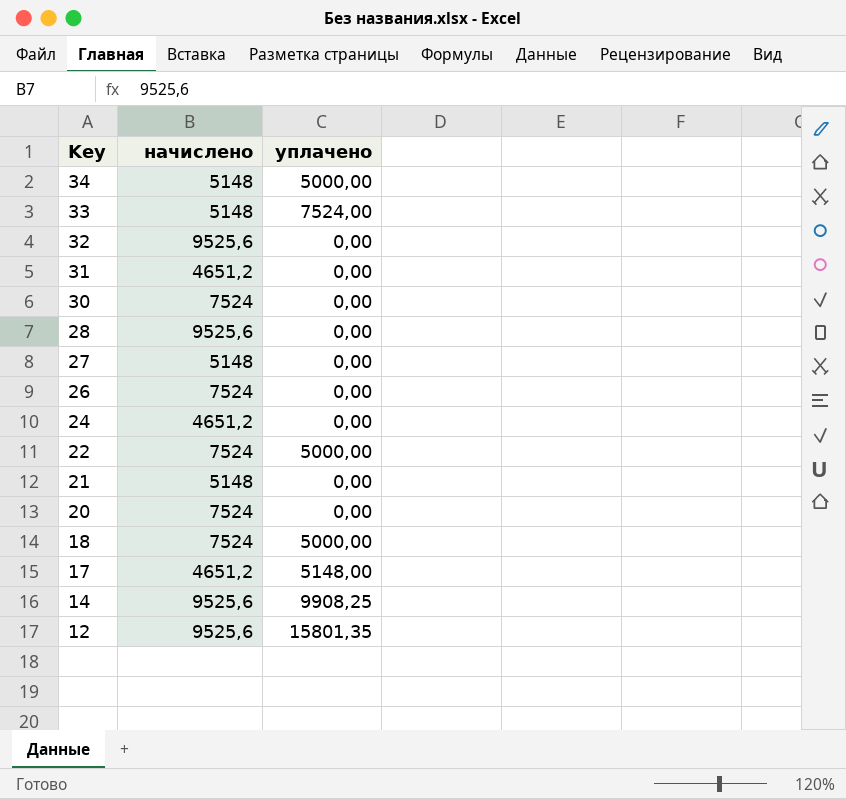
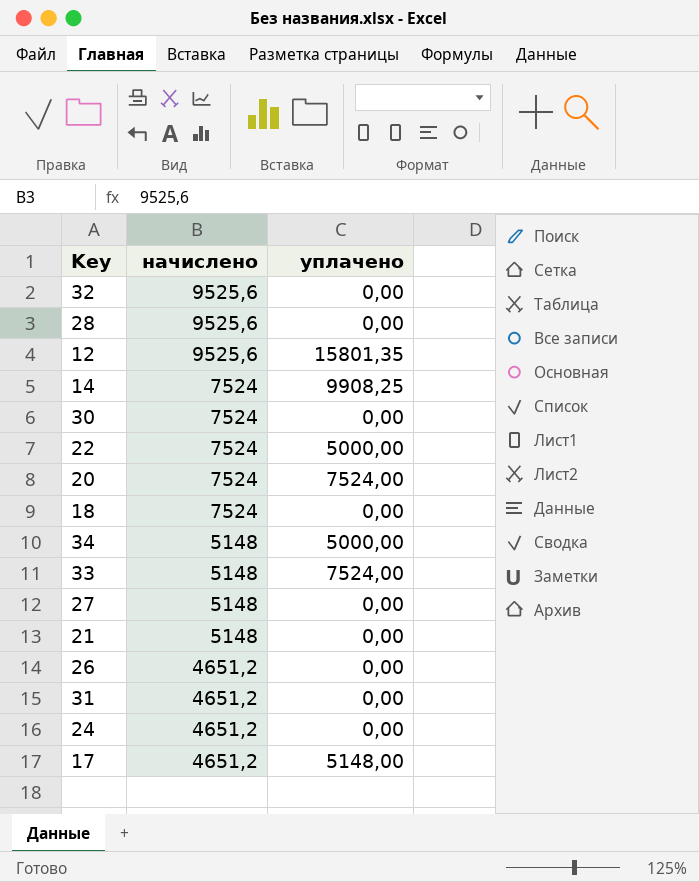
row order: Key descending -> начислено descending
14 | начислено: 9525,6 -> 7524
20 | уплачено: 0,00 -> 7524,00
18 | уплачено: 5000,00 -> 0,00
26 | начислено: 7524 -> 4651,2

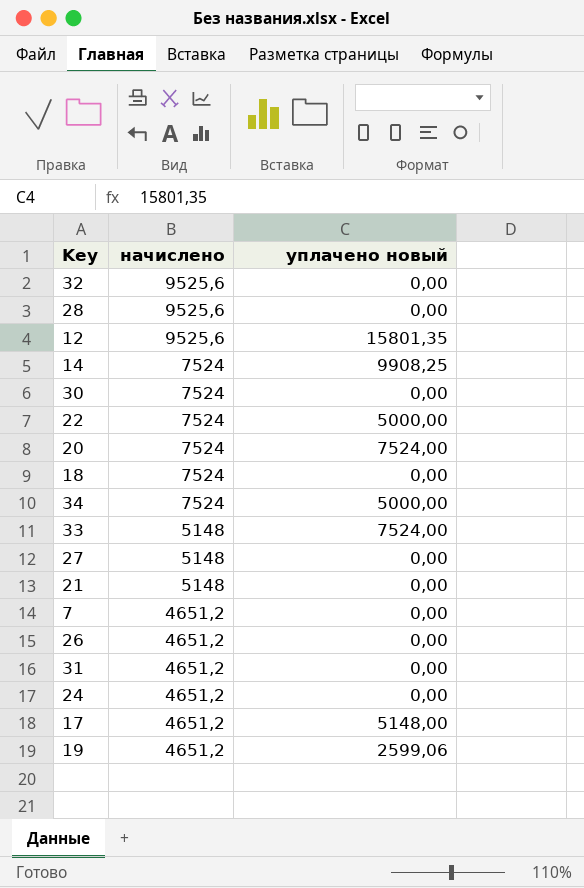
column name: уплачено -> уплачено новый
34 | начислено: 5148 -> 7524
row 7: none -> 4651,2 | 0,00
row 19: none -> 4651,2 | 2599,06

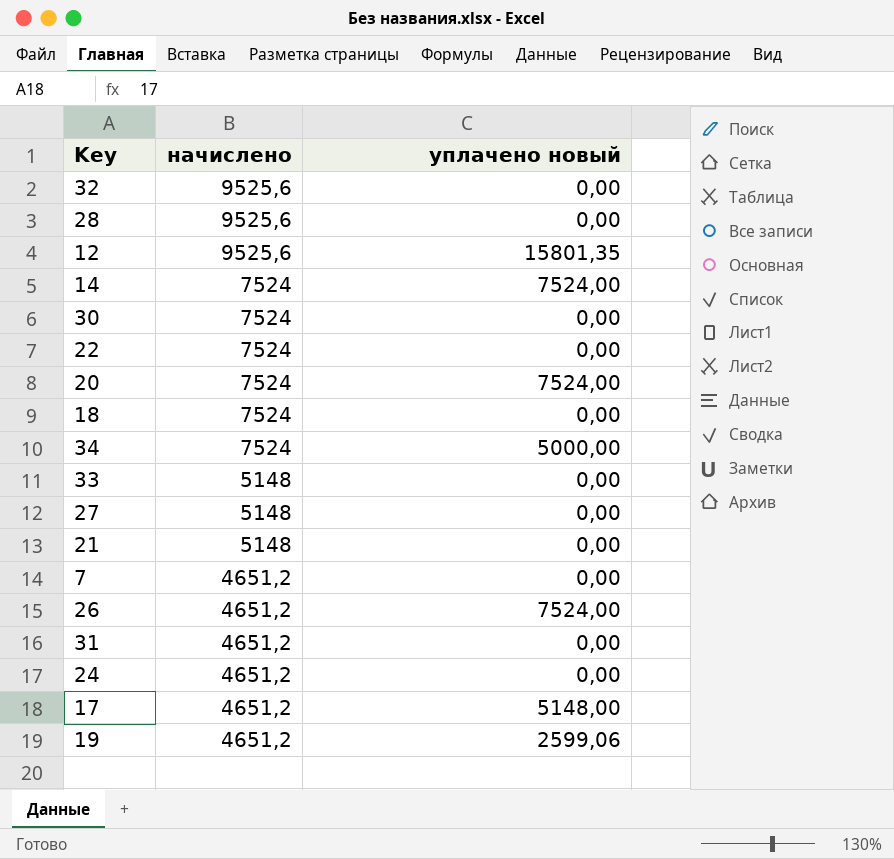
14 | уплачено новый: 9908,25 -> 7524,00
22 | уплачено новый: 5000,00 -> 0,00
33 | уплачено новый: 7524,00 -> 0,00
26 | уплачено новый: 0,00 -> 7524,00

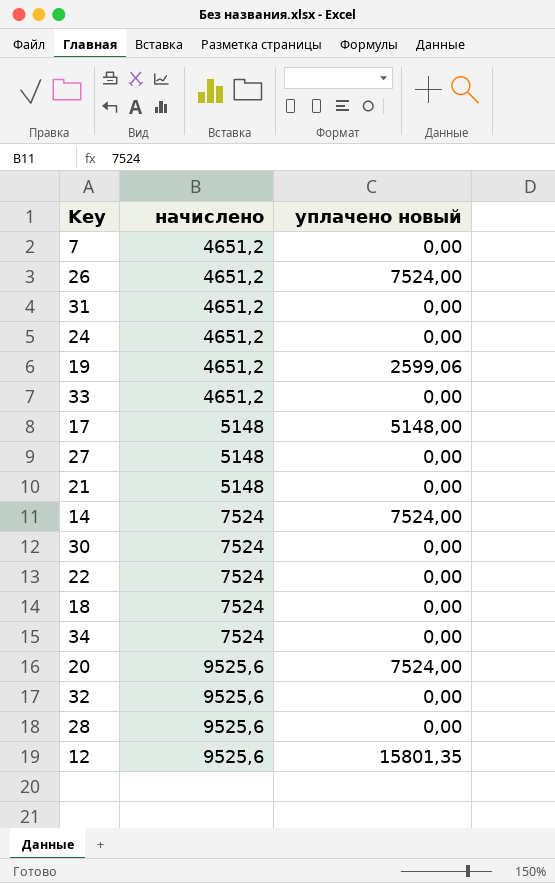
row order: начислено descending -> начислено ascending
33 | начислено: 5148 -> 4651,2
17 | начислено: 4651,2 -> 5148
34 | уплачено новый: 5000,00 -> 0,00
20 | начислено: 7524 -> 9525,6

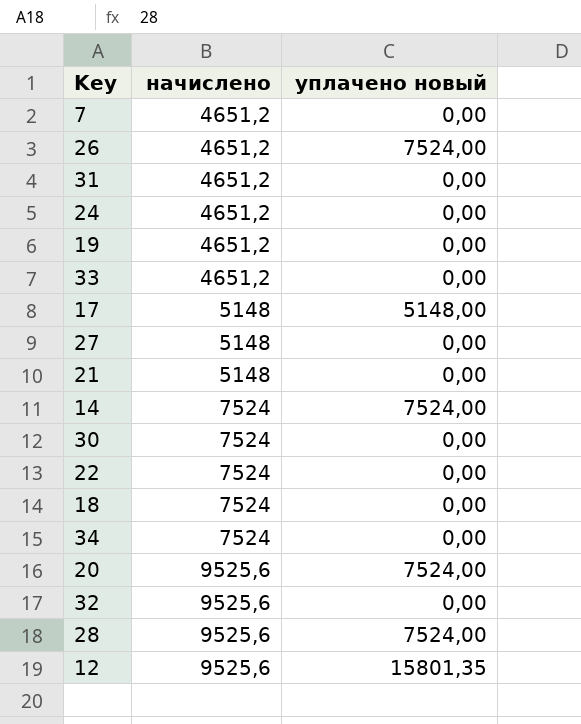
19 | уплачено новый: 2599,06 -> 0,00
28 | уплачено новый: 0,00 -> 7524,00

